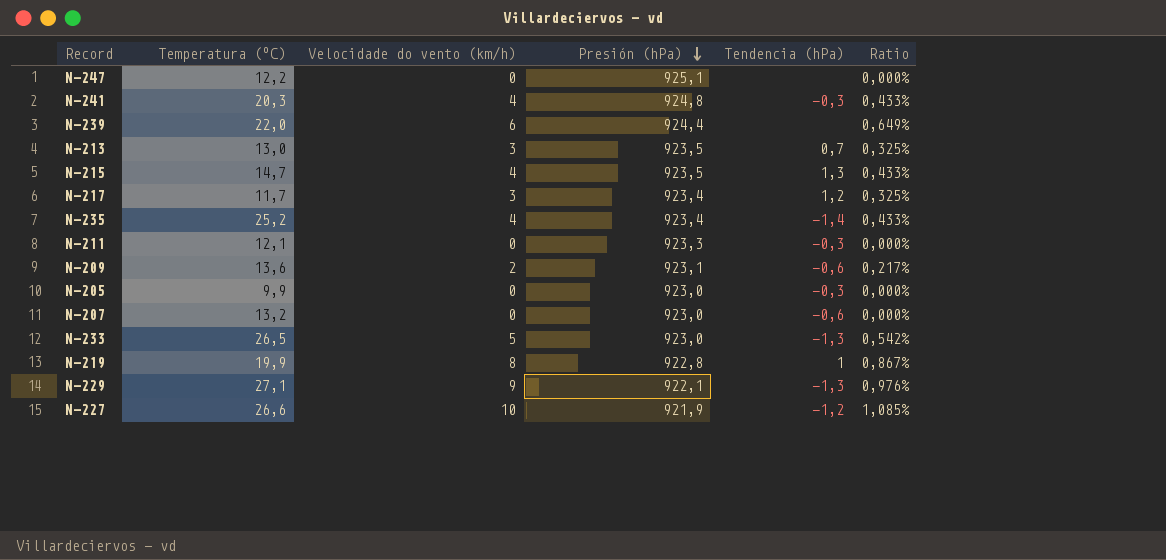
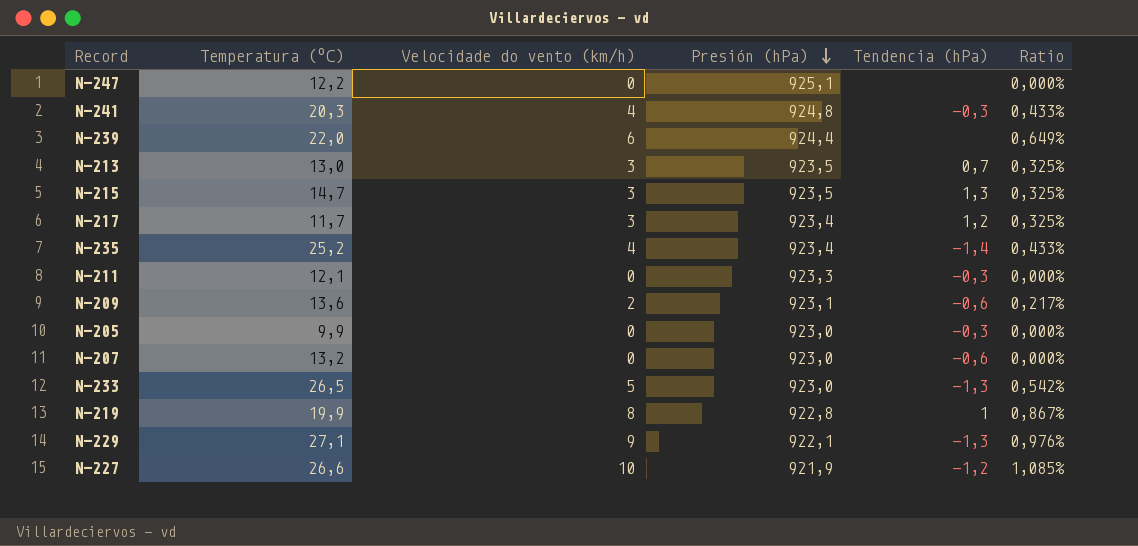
N-215 | Velocidade do vento (km/h): 4 -> 3
N-215 | Ratio: 0,433% -> 0,325%

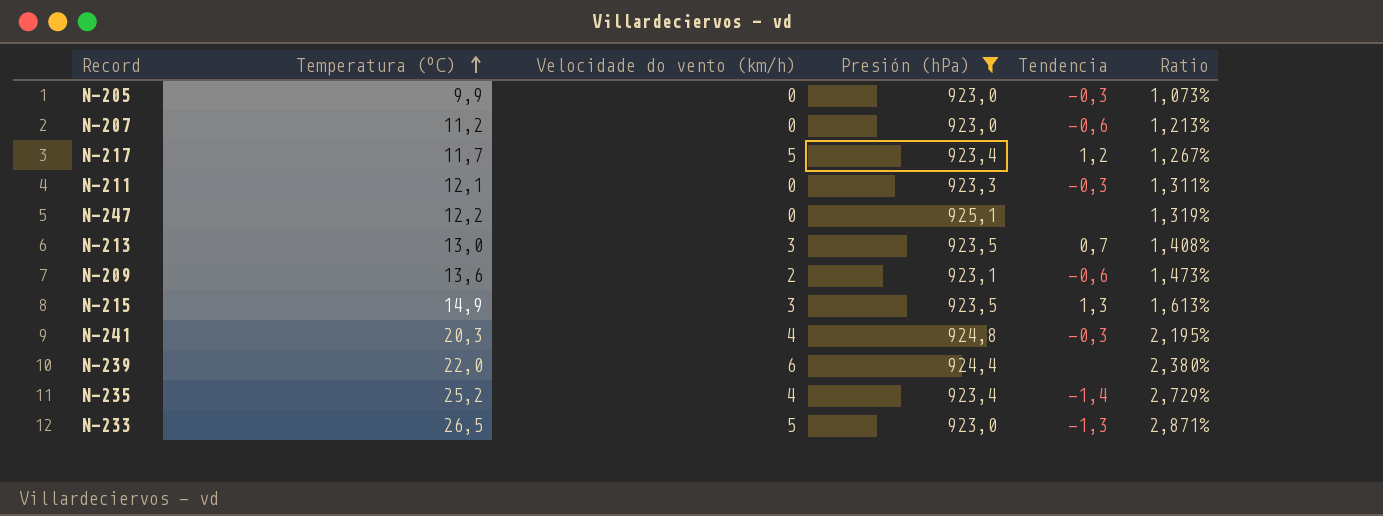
filter: none -> Presión (hPa) >= 923,0
row order: Presión (hPa) descending -> Temperatura (ºC) ascending
column name: Tendencia (hPa) -> Tendencia
column Ratio | formula: [Velocidade do vento (km/h)] / [Presión (hPa)] -> [Temperatura (ºC)] / [Presión (hPa)]
N-207 | Temperatura (ºC): 13,2 -> 11,2
N-217 | Velocidade do vento (km/h): 3 -> 5
N-215 | Temperatura (ºC): 14,7 -> 14,9

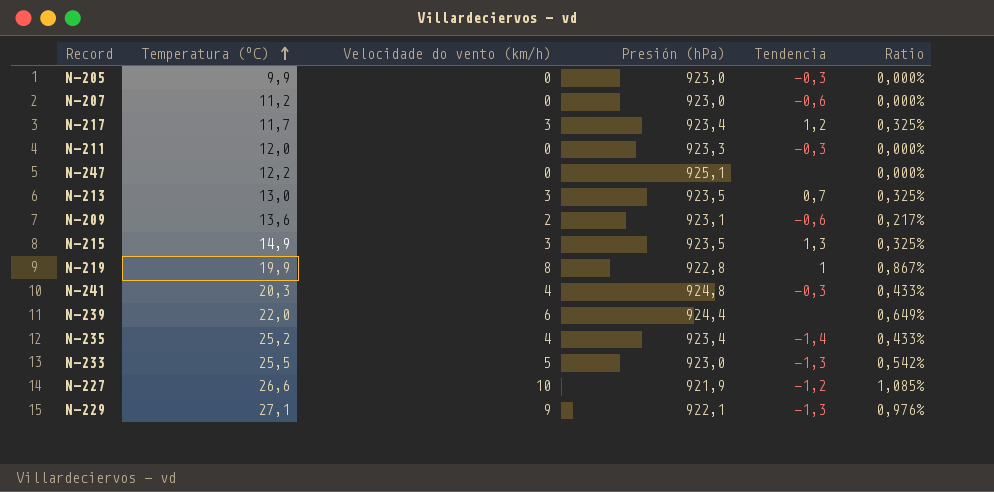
filter: Presión (hPa) >= 923,0 -> none
column Ratio | formula: [Temperatura (ºC)] / [Presión (hPa)] -> [Velocidade do vento (km/h)] / [Presión (hPa)]
N-217 | Velocidade do vento (km/h): 5 -> 3
N-211 | Temperatura (ºC): 12,1 -> 12,0
N-233 | Temperatura (ºC): 26,5 -> 25,5

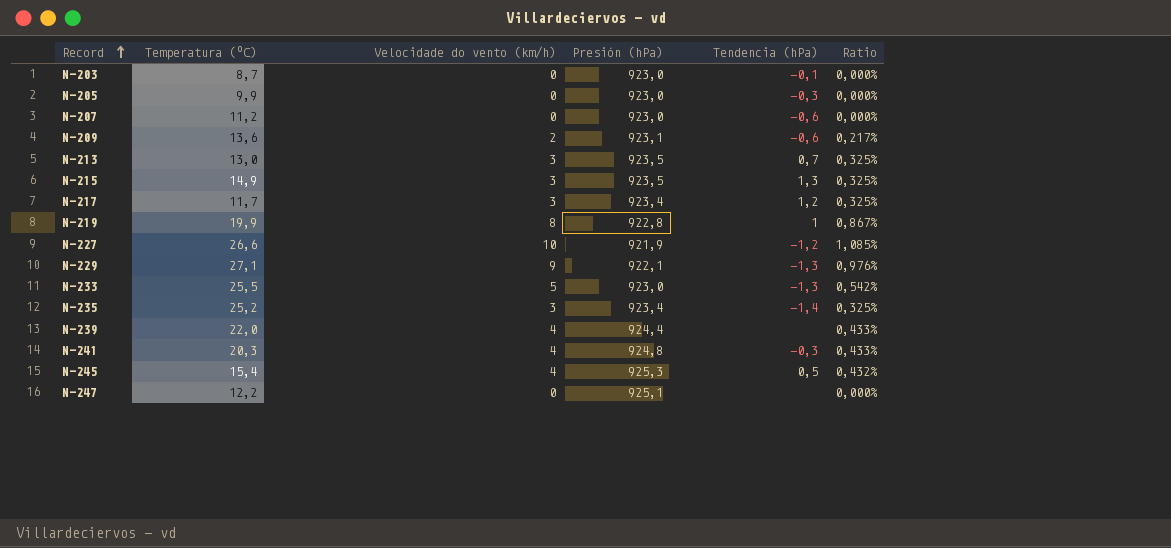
row order: Temperatura (ºC) ascending -> Record ascending
column name: Tendencia -> Tendencia (hPa)
row N-211: 12,0 | 0 | 923,3 | -0,3 | 0,000% -> none
row N-203: none -> 8,7 | 0 | 923,0 | -0,1 | 0,000%
N-235 | Velocidade do vento (km/h): 4 -> 3
N-235 | Ratio: 0,433% -> 0,325%
N-239 | Velocidade do vento (km/h): 6 -> 4
N-239 | Ratio: 0,649% -> 0,433%
row N-245: none -> 15,4 | 4 | 925,3 | 0,5 | 0,432%

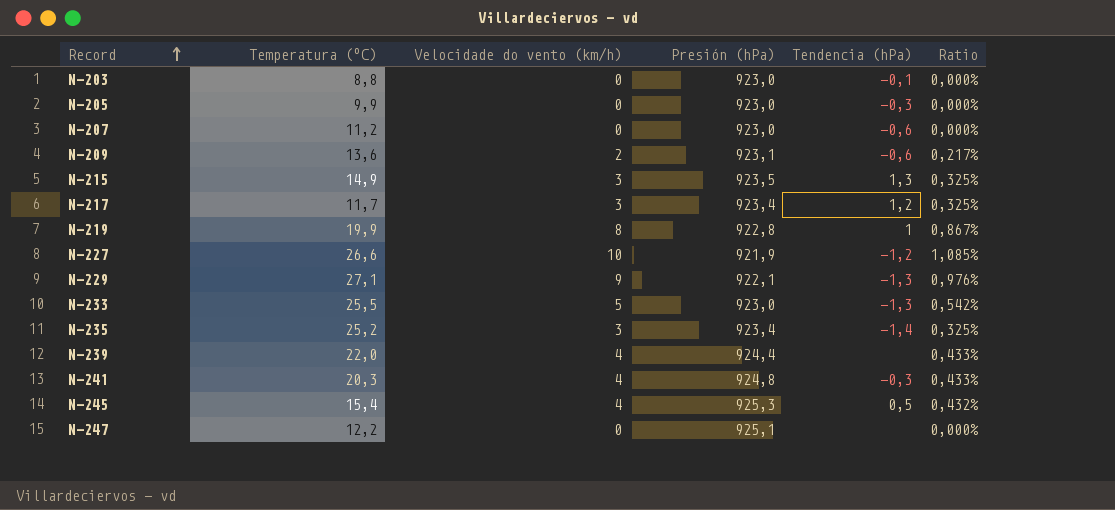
row N-213: 13,0 | 3 | 923,5 | 0,7 | 0,325% -> none
N-203 | Temperatura (ºC): 8,7 -> 8,8

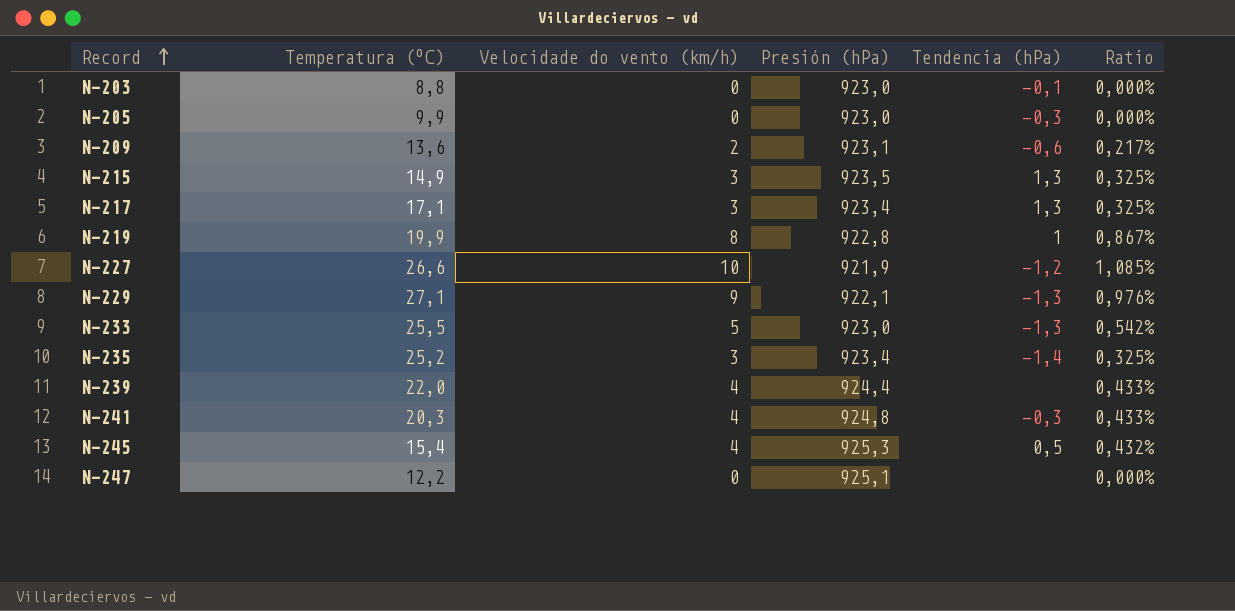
row N-207: 11,2 | 0 | 923,0 | -0,6 | 0,000% -> none
N-217 | Temperatura (ºC): 11,7 -> 17,1
N-217 | Tendencia (hPa): 1,2 -> 1,3

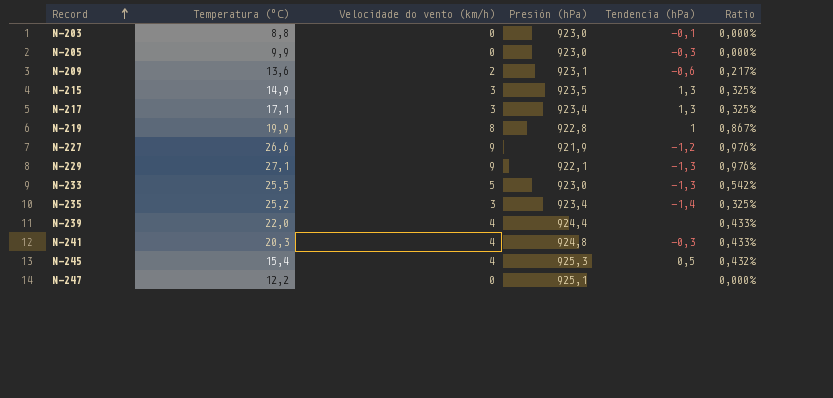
N-227 | Velocidade do vento (km/h): 10 -> 9
N-227 | Ratio: 1,085% -> 0,976%

